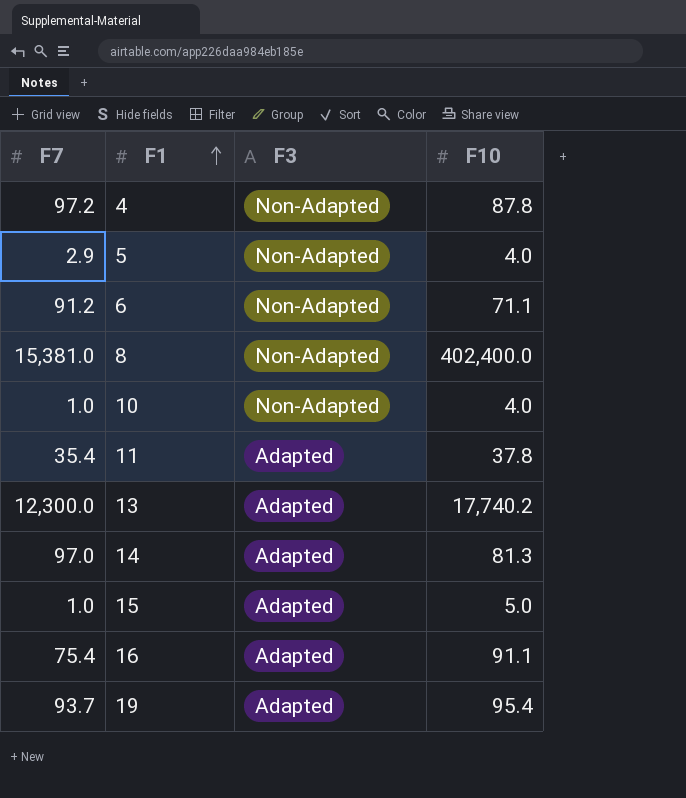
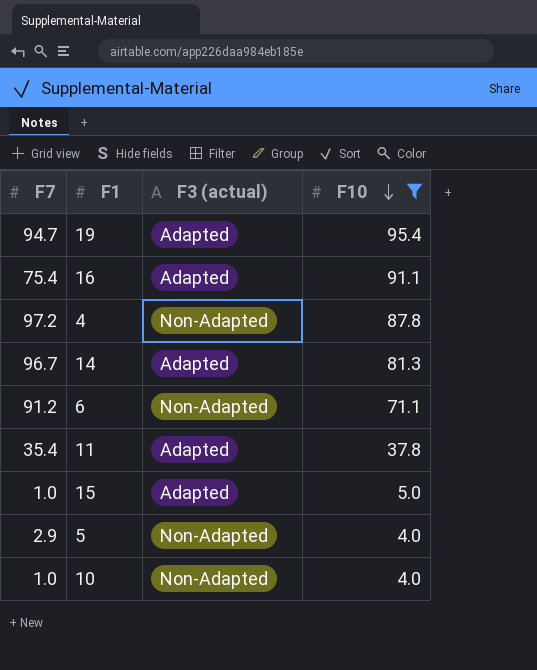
filter: none -> F10 <= 95.4
row order: F1 ascending -> F10 descending
column name: F3 -> F3 (actual)
19 | F7: 93.7 -> 94.7
14 | F7: 97.0 -> 96.7

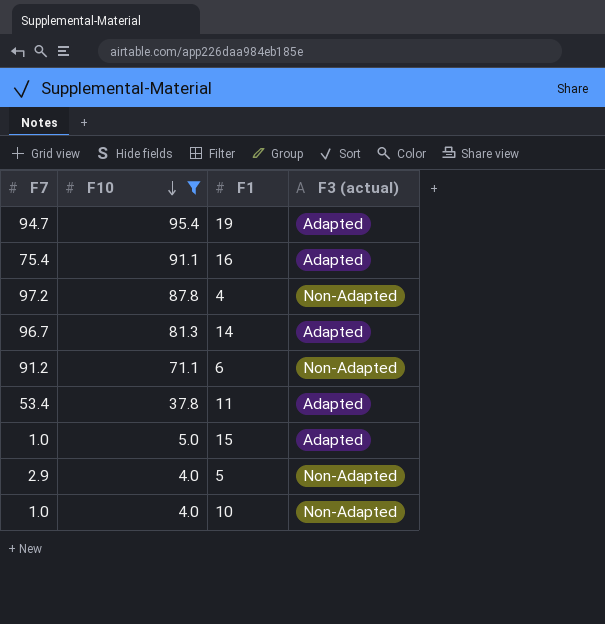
column F10 | position: 4 -> 2
11 | F7: 35.4 -> 53.4

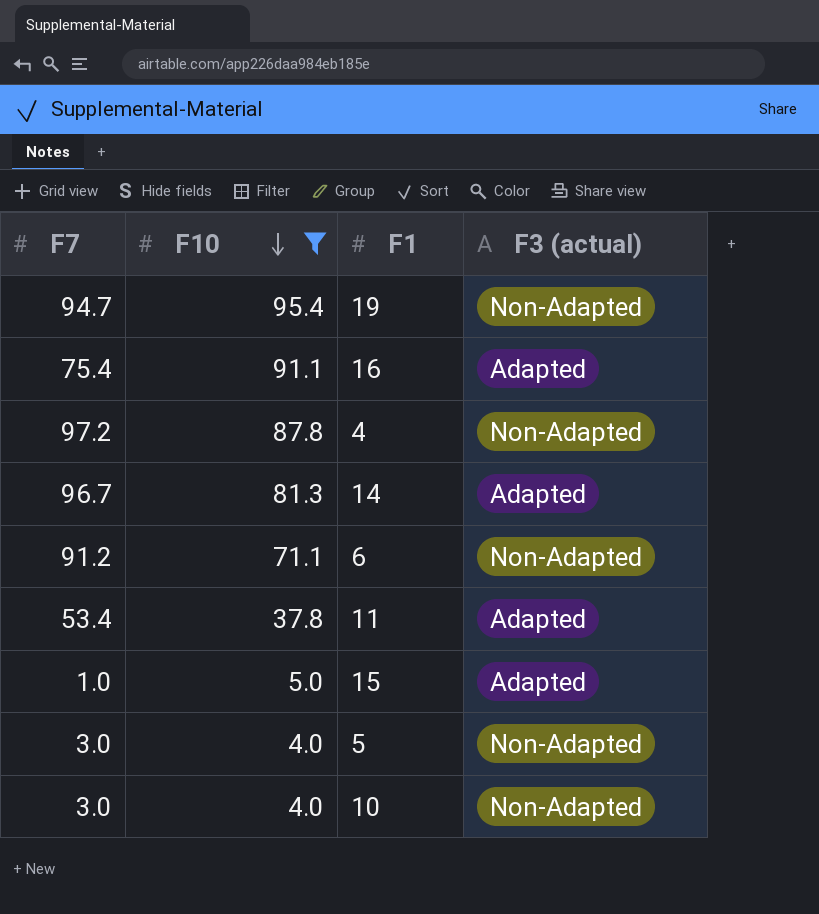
19 | F3 (actual): Adapted -> Non-Adapted
5 | F7: 2.9 -> 3.0
10 | F7: 1.0 -> 3.0

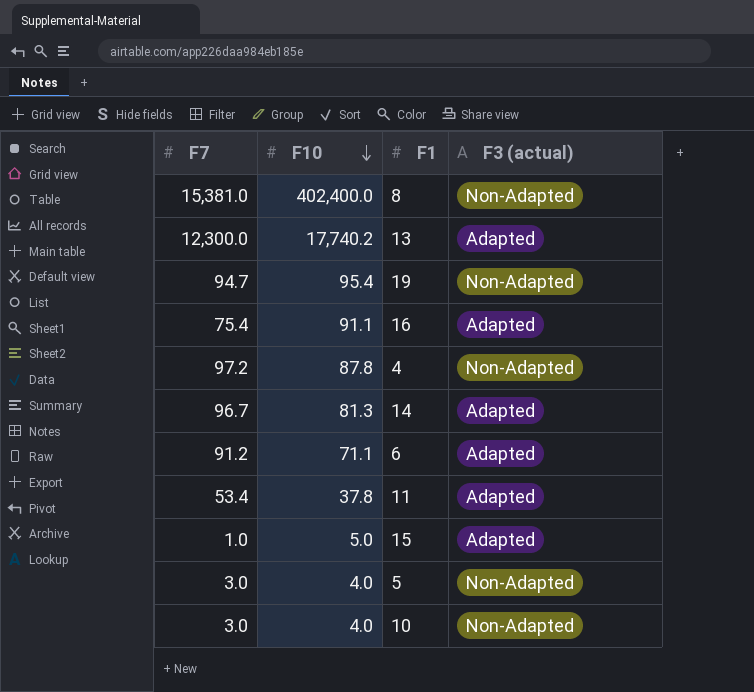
filter: F10 <= 95.4 -> none
6 | F3 (actual): Non-Adapted -> Adapted

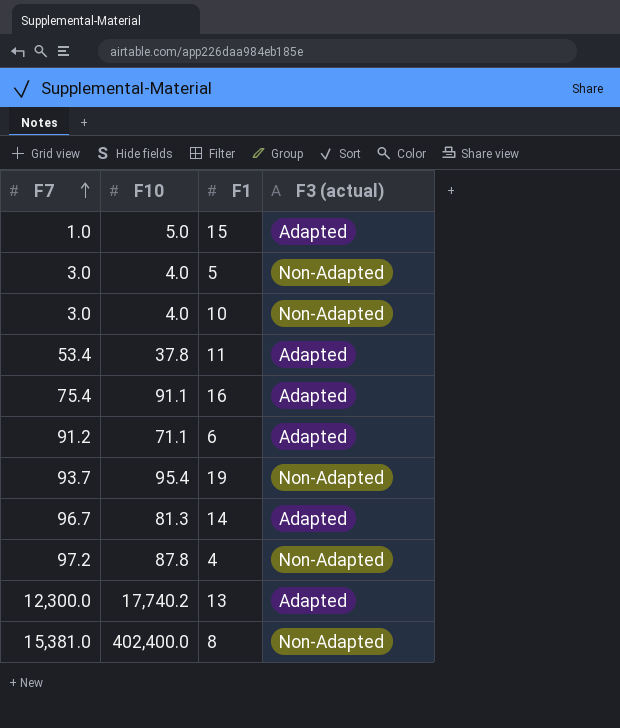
row order: F10 descending -> F7 ascending
19 | F7: 94.7 -> 93.7

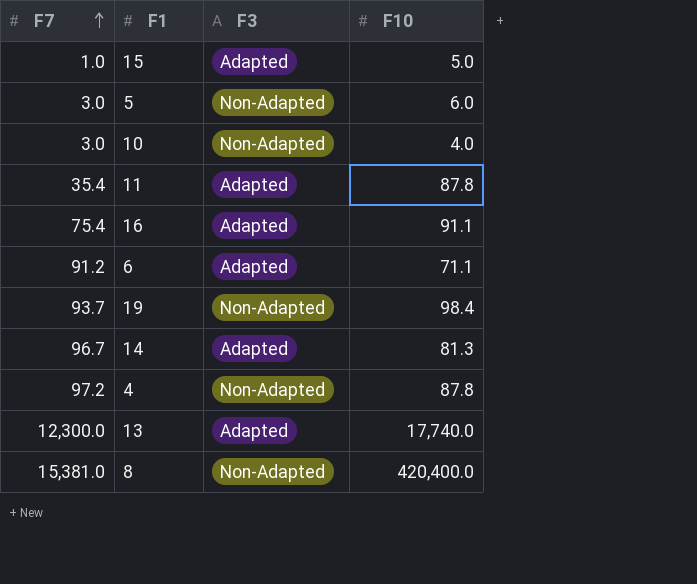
column name: F3 (actual) -> F3
column F10 | position: 2 -> 4
5 | F10: 4.0 -> 6.0
11 | F7: 53.4 -> 35.4
11 | F10: 37.8 -> 87.8
19 | F10: 95.4 -> 98.4
13 | F10: 17,740.2 -> 17,740.0
8 | F10: 402,400.0 -> 420,400.0

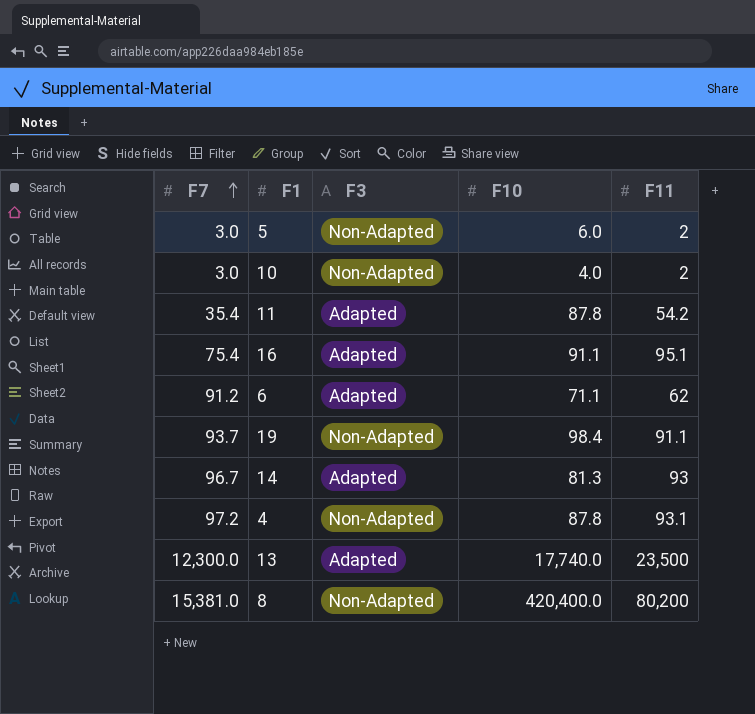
column F11 | position: none -> 5
row 15: 1.0 | Adapted | 5.0 -> none

